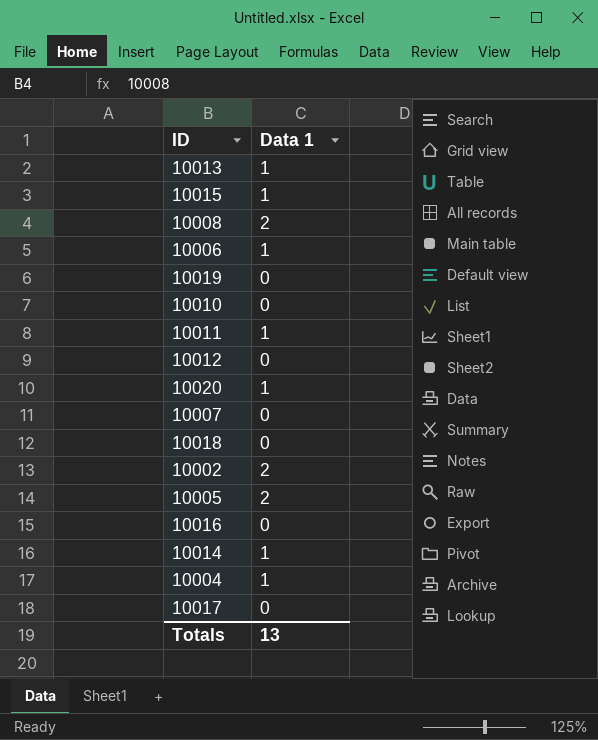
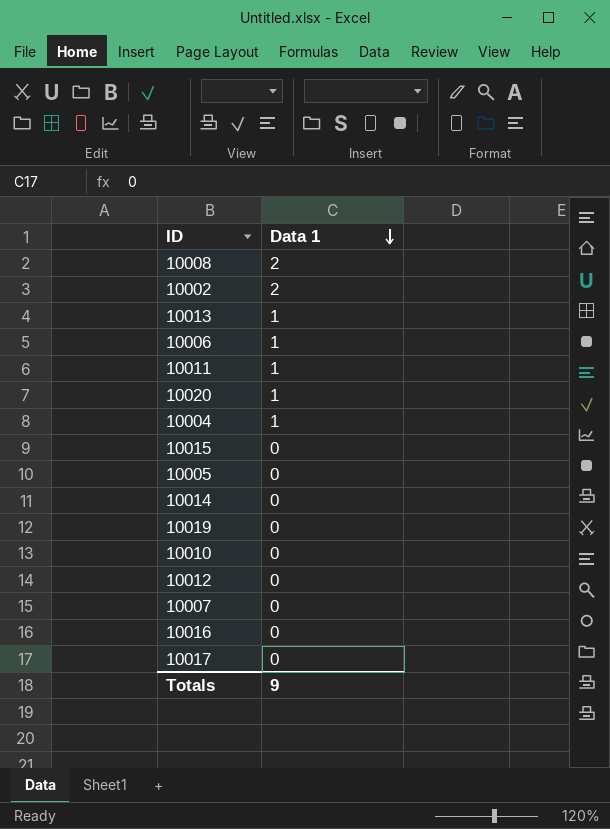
row order: none -> Data 1 descending
row 10018: 0 -> none
10015 | Data 1: 1 -> 0
10005 | Data 1: 2 -> 0
10014 | Data 1: 1 -> 0
Totals | Data 1: 13 -> 9

